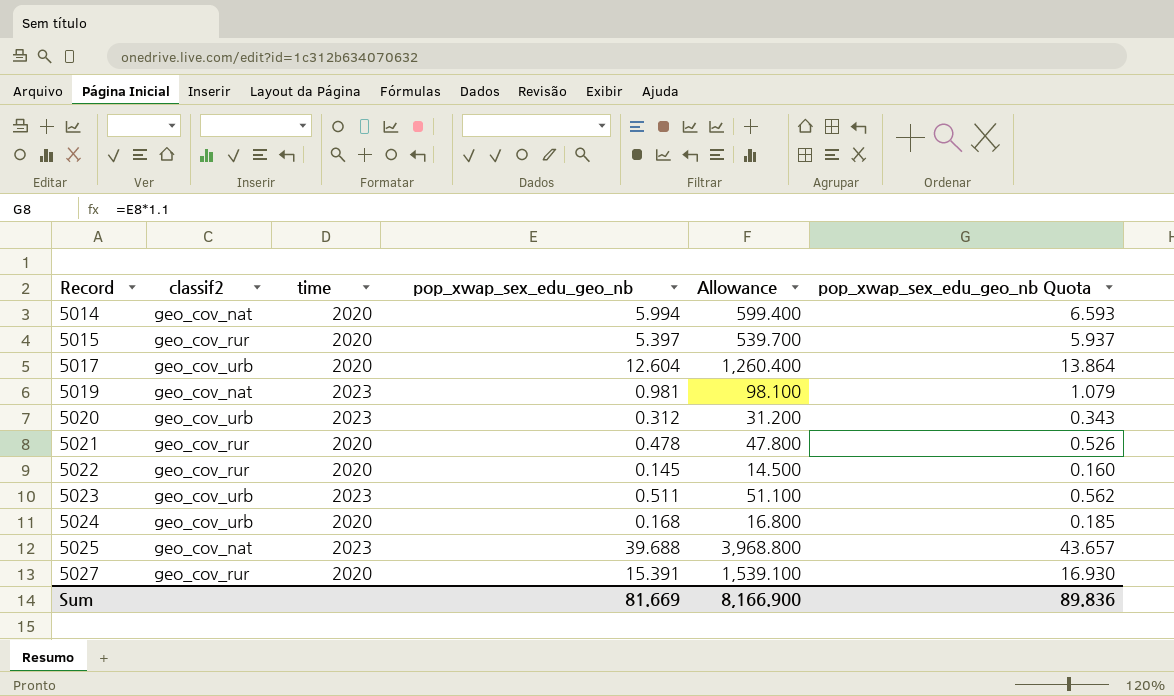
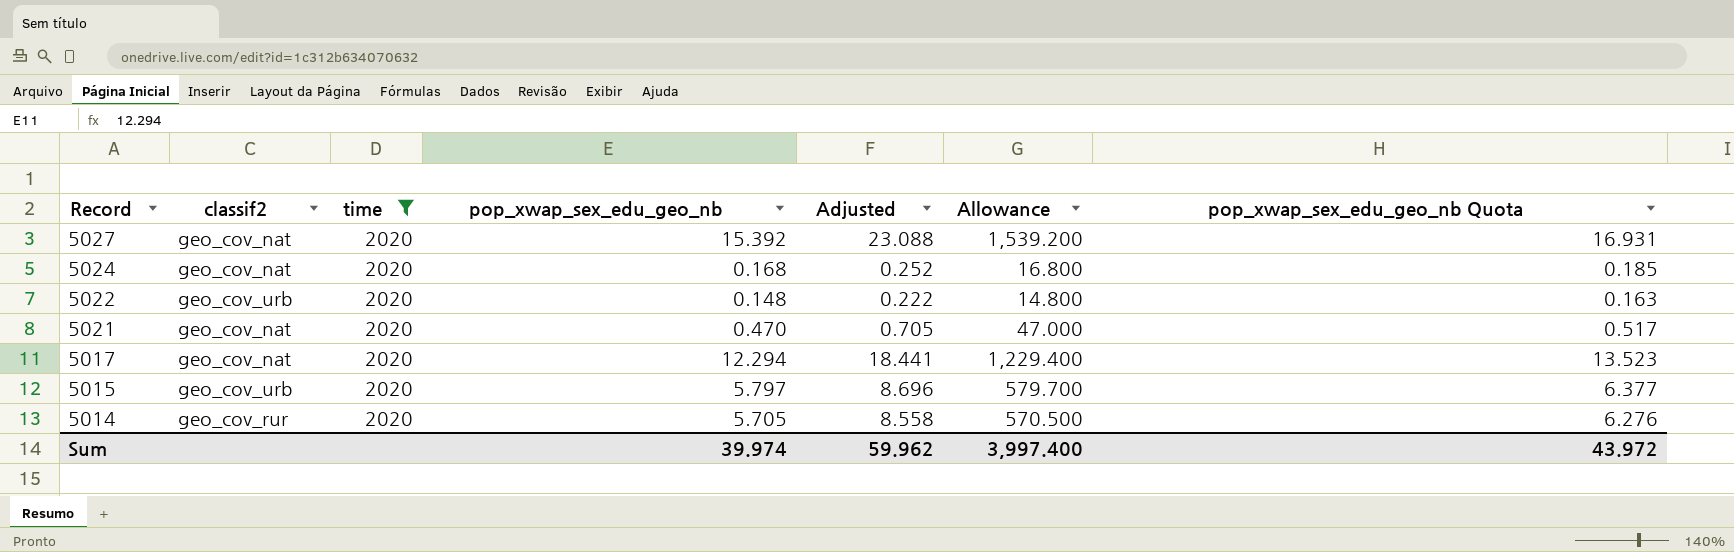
filter: none -> time = 2020
row order: Record ascending -> Record descending
column Adjusted | formula: none -> [pop_xwap_sex_edu_geo_nb] * 1.5
5027 | classif2: geo_cov_rur -> geo_cov_nat
5027 | pop_xwap_sex_edu_geo_nb: 15.391 -> 15.392
5027 | Allowance: 1,539.100 -> 1,539.200
5027 | pop_xwap_sex_edu_geo_nb Quota: 16.930 -> 16.931
5024 | classif2: geo_cov_urb -> geo_cov_nat
5022 | classif2: geo_cov_rur -> geo_cov_urb
5022 | pop_xwap_sex_edu_geo_nb: 0.145 -> 0.148
5022 | Allowance: 14.500 -> 14.800
5022 | pop_xwap_sex_edu_geo_nb Quota: 0.160 -> 0.163
5021 | classif2: geo_cov_rur -> geo_cov_nat
5021 | pop_xwap_sex_edu_geo_nb: 0.478 -> 0.470
5021 | Allowance: 47.800 -> 47.000
5021 | pop_xwap_sex_edu_geo_nb Quota: 0.526 -> 0.517
5017 | classif2: geo_cov_urb -> geo_cov_nat
5017 | pop_xwap_sex_edu_geo_nb: 12.604 -> 12.294
5017 | Allowance: 1,260.400 -> 1,229.400
5017 | pop_xwap_sex_edu_geo_nb Quota: 13.864 -> 13.523
5015 | classif2: geo_cov_rur -> geo_cov_urb
5015 | pop_xwap_sex_edu_geo_nb: 5.397 -> 5.797
5015 | Allowance: 539.700 -> 579.700
5015 | pop_xwap_sex_edu_geo_nb Quota: 5.937 -> 6.377
5014 | classif2: geo_cov_nat -> geo_cov_rur
5014 | pop_xwap_sex_edu_geo_nb: 5.994 -> 5.705
5014 | Allowance: 599.400 -> 570.500
5014 | pop_xwap_sex_edu_geo_nb Quota: 6.593 -> 6.276
Sum | pop_xwap_sex_edu_geo_nb: 81.669 -> 39.974
Sum | Allowance: 8,166.900 -> 3,997.400
Sum | pop_xwap_sex_edu_geo_nb Quota: 89.836 -> 43.972

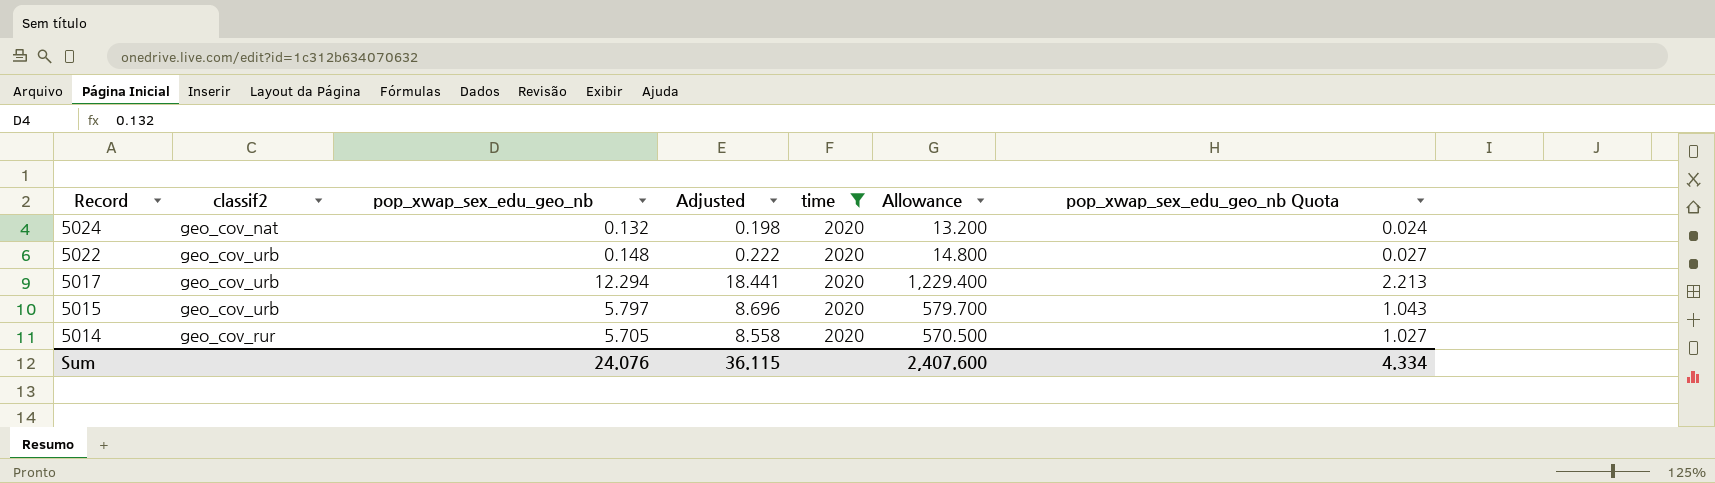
column time | position: 3 -> 5
column pop_xwap_sex_edu_geo_nb Quota | formula: [pop_xwap_sex_edu_geo_nb] * 1.1 -> [pop_xwap_sex_edu_geo_nb] * 0.18
row 5027: geo_cov_nat | 2020 | 15.392 | 23.088 | 1,539.200 | 16.931 -> none
row 5021: geo_cov_nat | 2020 | 0.470 | 0.705 | 47.000 | 0.517 -> none
5024 | pop_xwap_sex_edu_geo_nb: 0.168 -> 0.132
5024 | Adjusted: 0.252 -> 0.198
5024 | Allowance: 16.800 -> 13.200
5017 | classif2: geo_cov_nat -> geo_cov_urb
Sum | pop_xwap_sex_edu_geo_nb: 39.974 -> 24.076
Sum | Adjusted: 59.962 -> 36.115
Sum | Allowance: 3,997.400 -> 2,407.600
Sum | pop_xwap_sex_edu_geo_nb Quota: 43.972 -> 4.334

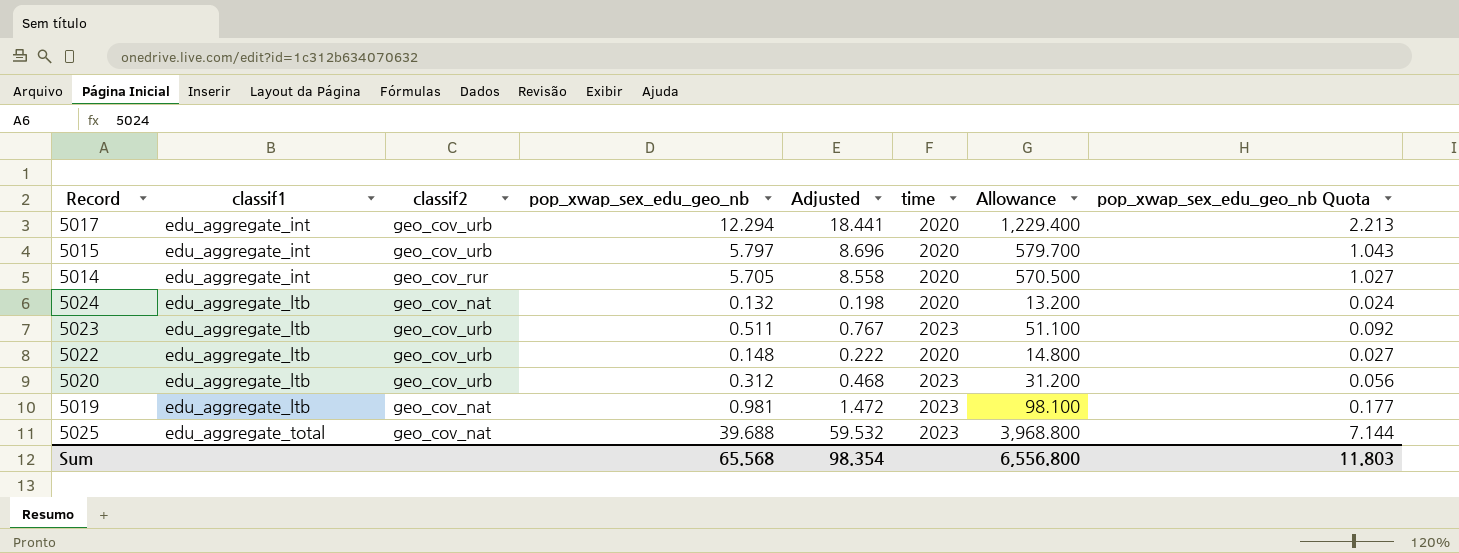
filter: time = 2020 -> none
row order: Record descending -> classif1 ascending
column classif1 | position: none -> 2
Sum | pop_xwap_sex_edu_geo_nb: 24.076 -> 65.568
Sum | Adjusted: 36.115 -> 98.354
Sum | Allowance: 2,407.600 -> 6,556.800
Sum | pop_xwap_sex_edu_geo_nb Quota: 4.334 -> 11.803

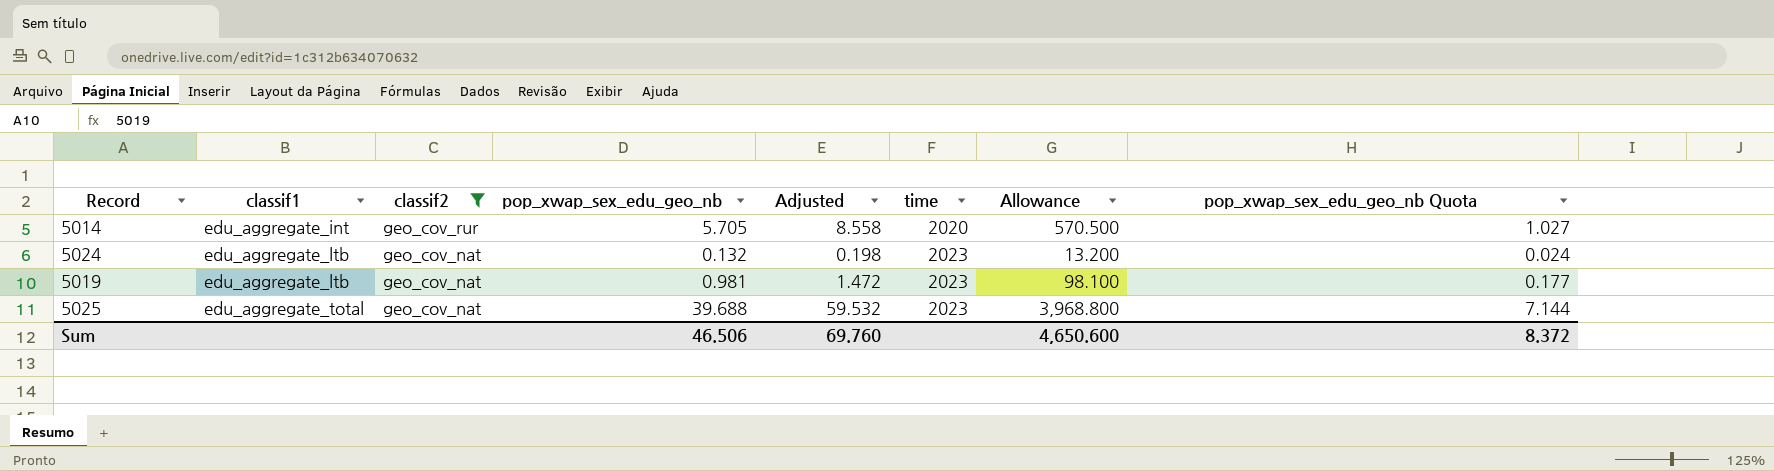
filter: none -> classif2 != geo_cov_urb
5024 | time: 2020 -> 2023
Sum | pop_xwap_sex_edu_geo_nb: 65.568 -> 46.506
Sum | Adjusted: 98.354 -> 69.760
Sum | Allowance: 6,556.800 -> 4,650.600
Sum | pop_xwap_sex_edu_geo_nb Quota: 11.803 -> 8.372

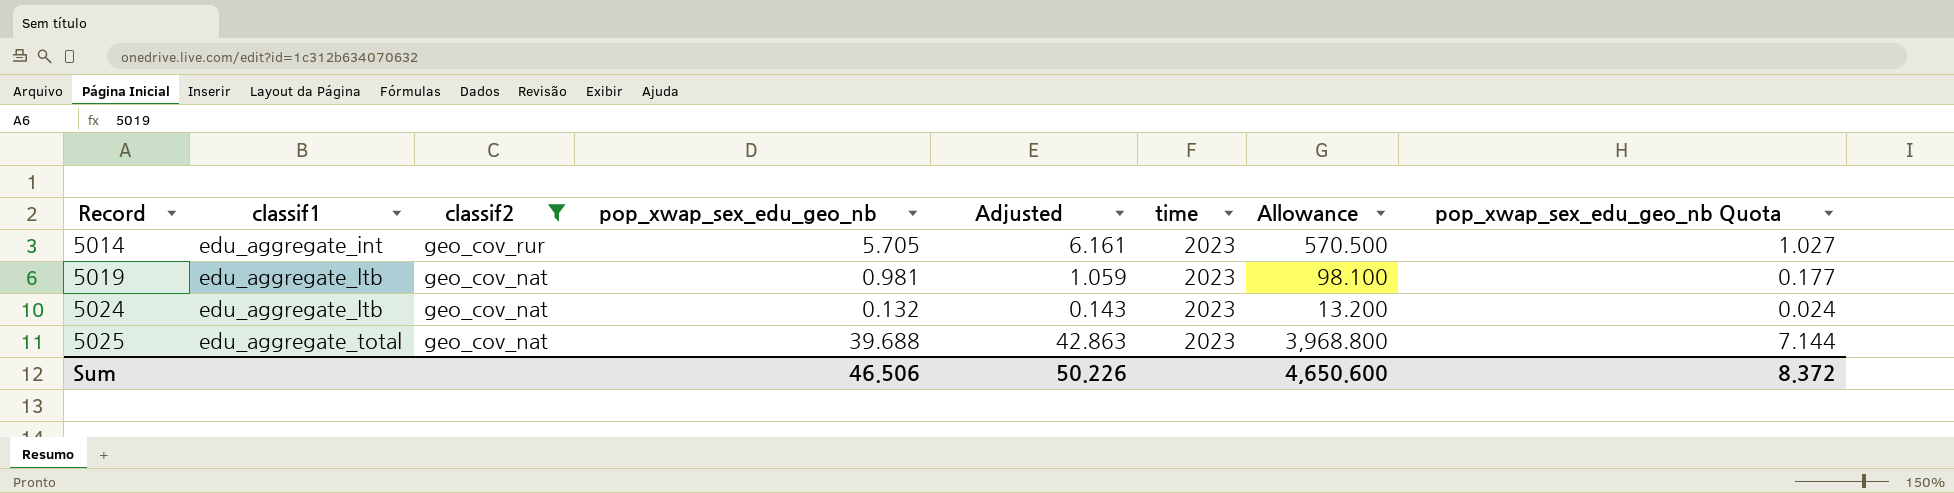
row order: classif1 ascending -> Record ascending
column Adjusted | formula: [pop_xwap_sex_edu_geo_nb] * 1.5 -> [pop_xwap_sex_edu_geo_nb] * 1.08
5014 | time: 2020 -> 2023
Sum | Adjusted: 69.760 -> 50.226

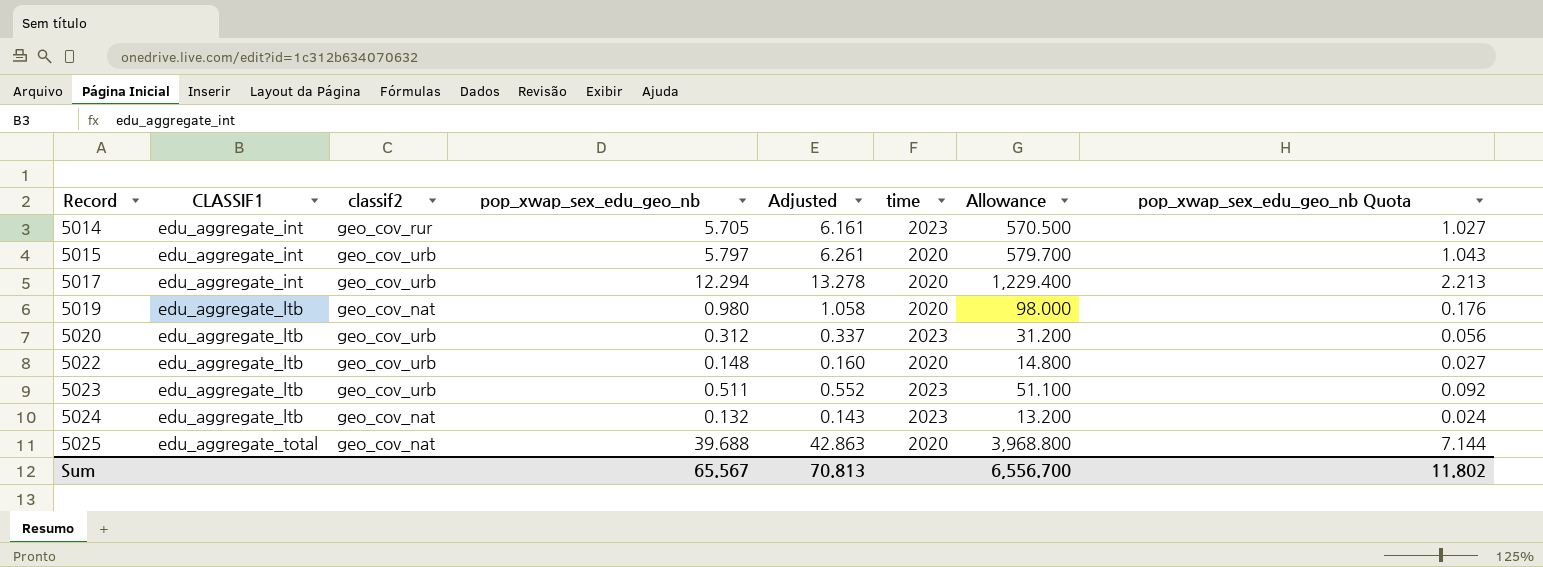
filter: classif2 != geo_cov_urb -> none
column name: classif1 -> CLASSIF1
5019 | pop_xwap_sex_edu_geo_nb: 0.981 -> 0.980
5019 | Adjusted: 1.059 -> 1.058
5019 | time: 2023 -> 2020
5019 | Allowance: 98.100 -> 98.000
5019 | pop_xwap_sex_edu_geo_nb Quota: 0.177 -> 0.176
5025 | time: 2023 -> 2020
Sum | pop_xwap_sex_edu_geo_nb: 46.506 -> 65.567
Sum | Adjusted: 50.226 -> 70.813
Sum | Allowance: 4,650.600 -> 6,556.700
Sum | pop_xwap_sex_edu_geo_nb Quota: 8.372 -> 11.802

